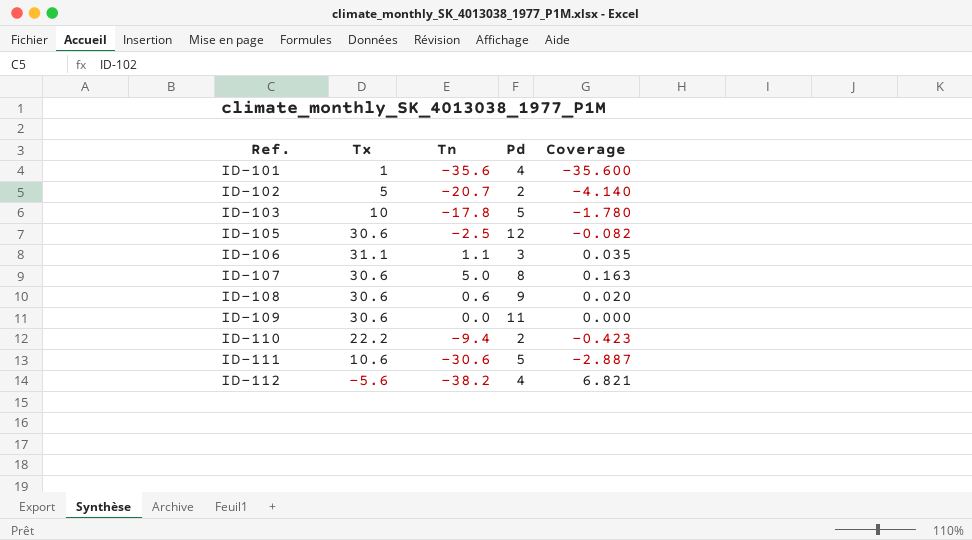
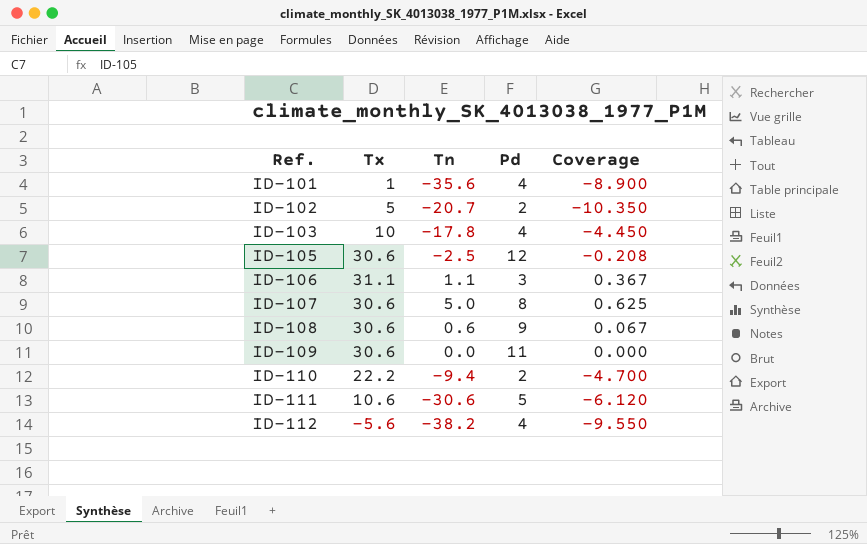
column Coverage | formula: [Tn] / [Tx] -> [Tn] / [Pd]
ID-103 | Pd: 5 -> 4

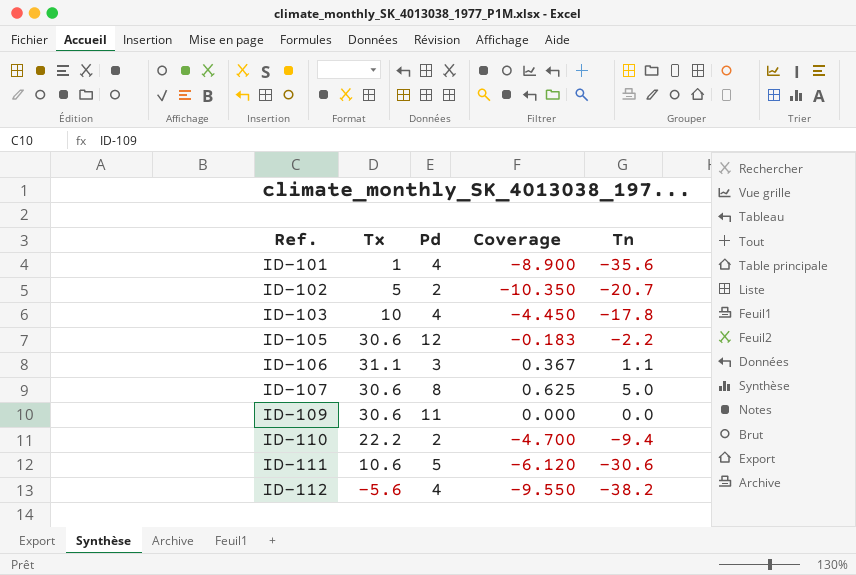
column Tn | position: 3 -> 5
row ID-108: 30.6 | 0.6 | 9 | 0.067 -> none
ID-105 | Coverage: -0.208 -> -0.183
ID-105 | Tn: -2.5 -> -2.2

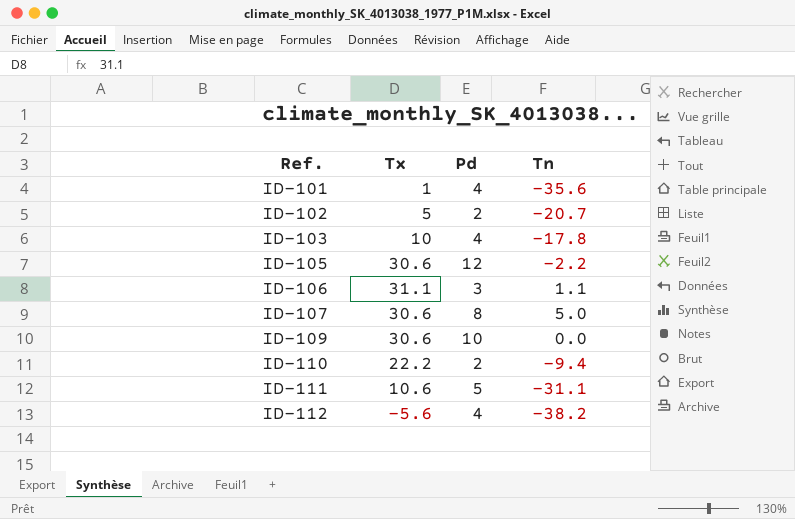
column Coverage | formula: [Tn] / [Pd] -> none
ID-109 | Pd: 11 -> 10
ID-111 | Tn: -30.6 -> -31.1

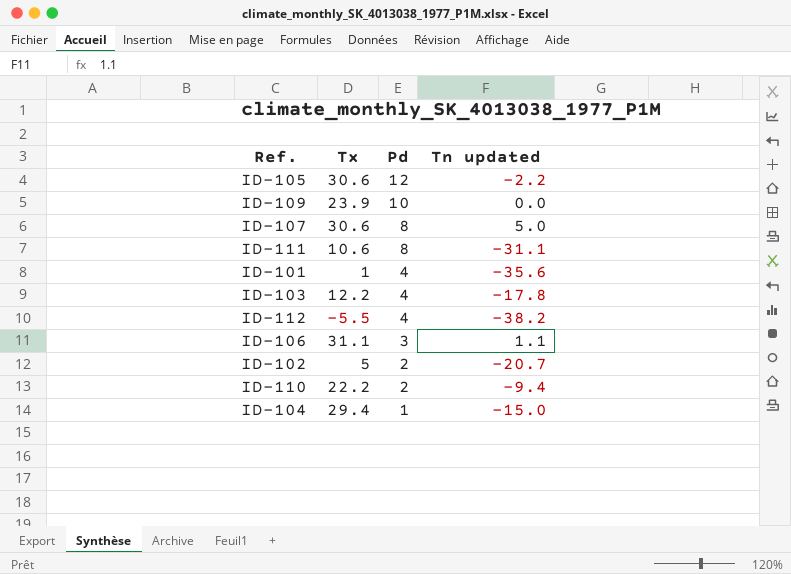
row order: Ref. ascending -> Pd descending
column name: Tn -> Tn updated
ID-109 | Tx: 30.6 -> 23.9
ID-111 | Pd: 5 -> 8
ID-103 | Tx: 10 -> 12.2
ID-112 | Tx: -5.6 -> -5.5
row ID-104: none -> 29.4 | 1 | -15.0

